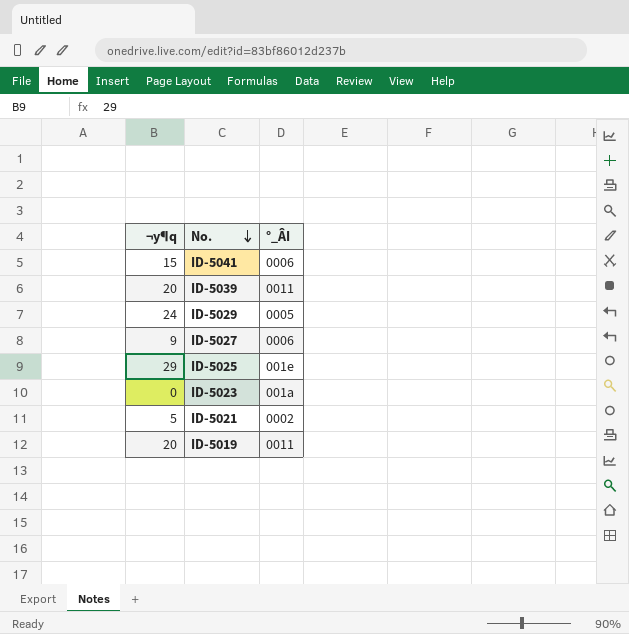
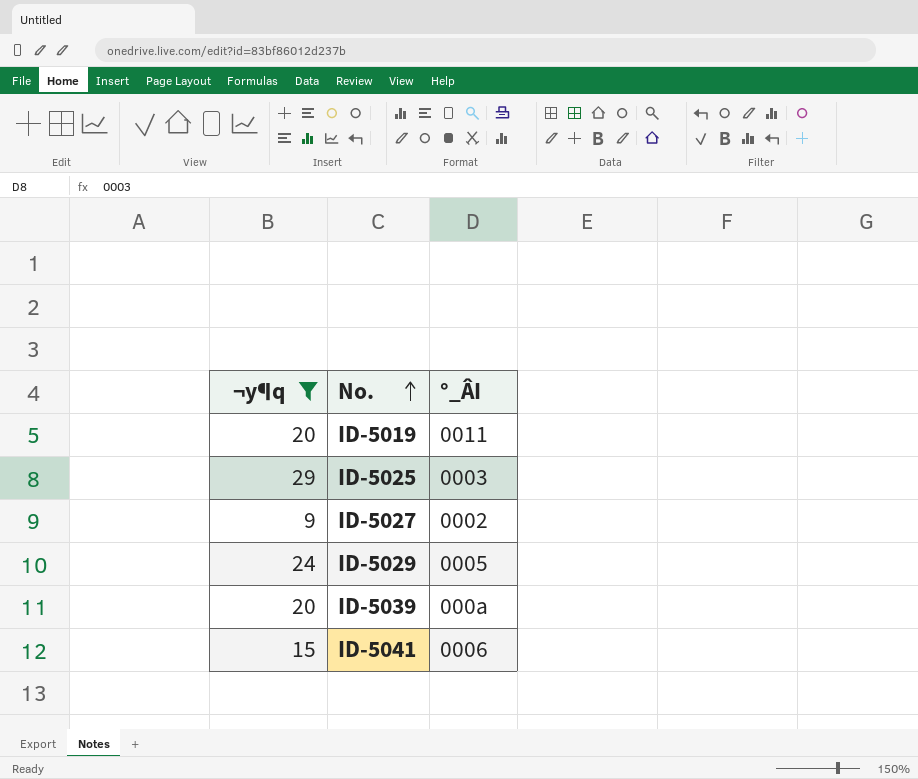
filter: none -> ¬y¶q >= 9
row order: No. descending -> No. ascending
ID-5025 | °_ÂI: 001e -> 0003
ID-5027 | °_ÂI: 0006 -> 0002
ID-5039 | °_ÂI: 0011 -> 000a

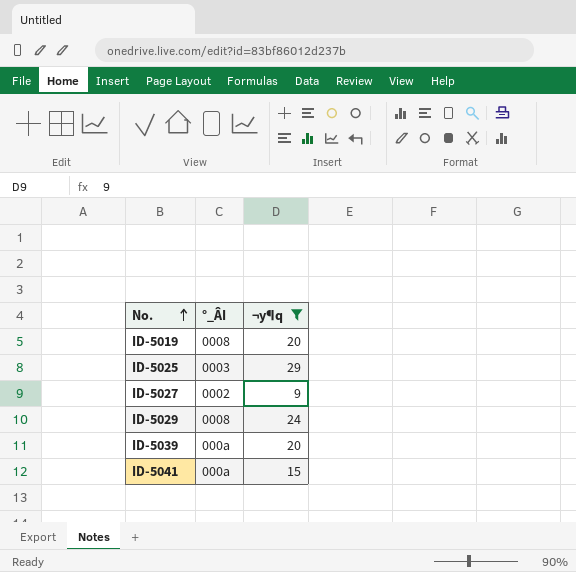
column ¬y¶q | position: 1 -> 3
ID-5019 | °_ÂI: 0011 -> 0008
ID-5029 | °_ÂI: 0005 -> 0008
ID-5041 | °_ÂI: 0006 -> 000a

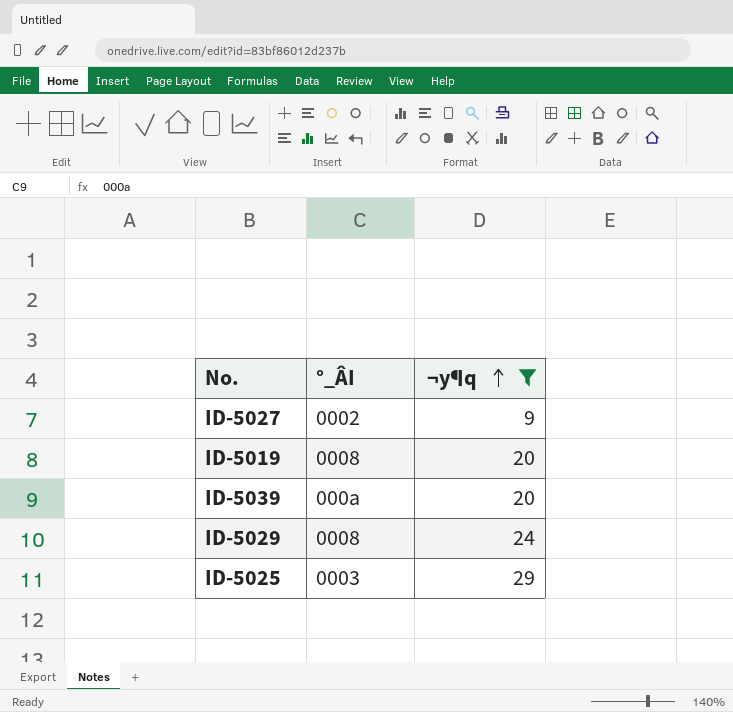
row order: No. ascending -> ¬y¶q ascending
row ID-5041: 000a | 15 -> none

